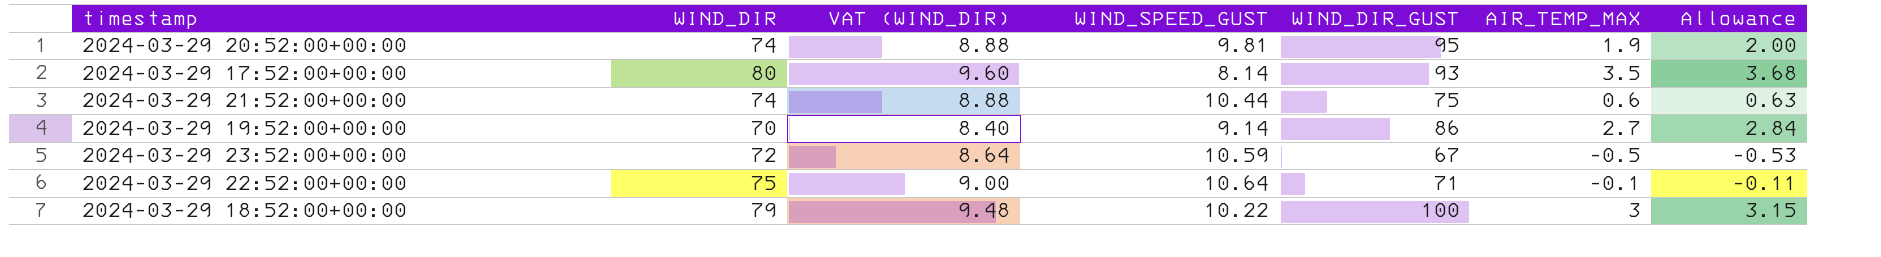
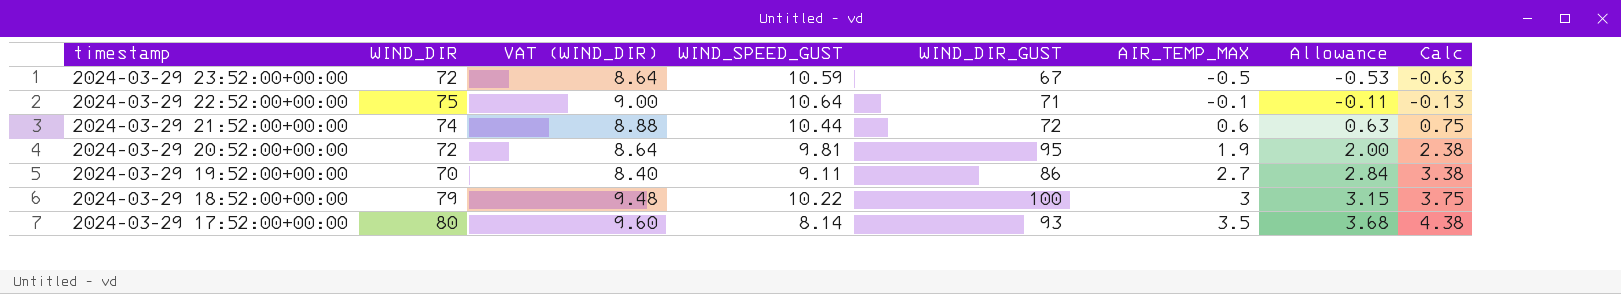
row order: none -> timestamp descending
column Calc | formula: none -> [AIR_TEMP_MAX] * 1.25
2024-03-29 21:52:00+00:00 | WIND_DIR_GUST: 75 -> 72
2024-03-29 20:52:00+00:00 | WIND_DIR: 74 -> 72
2024-03-29 20:52:00+00:00 | VAT (WIND_DIR): 8.88 -> 8.64
2024-03-29 19:52:00+00:00 | WIND_SPEED_GUST: 9.14 -> 9.11

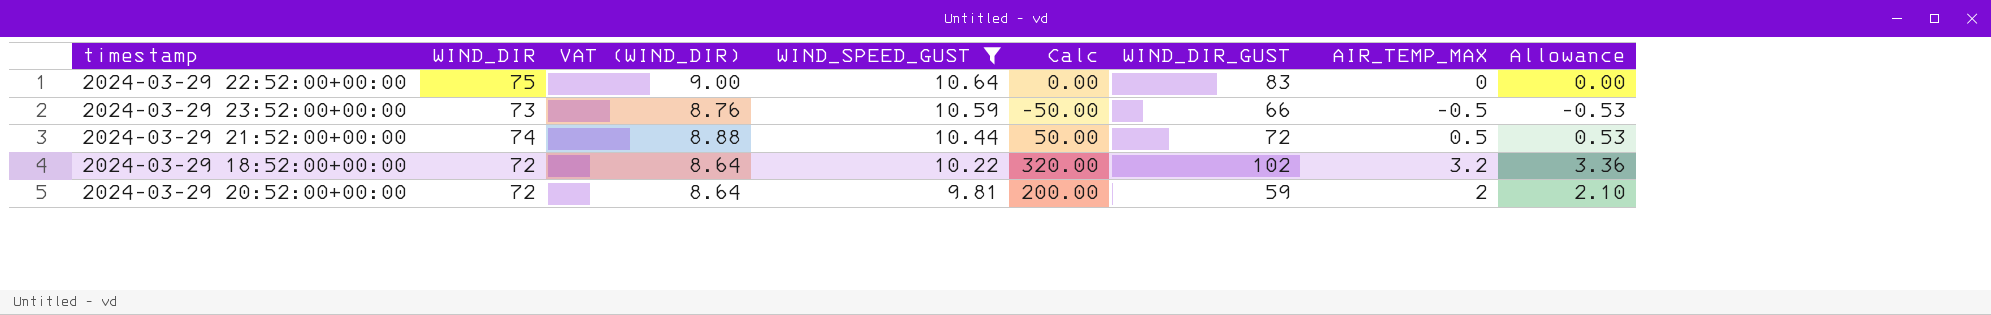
filter: none -> WIND_SPEED_GUST >= 9.81
row order: timestamp descending -> WIND_SPEED_GUST descending
column Calc | formula: [AIR_TEMP_MAX] * 1.25 -> [AIR_TEMP_MAX] * 100
column Calc | position: 8 -> 5
2024-03-29 22:52:00+00:00 | WIND_DIR_GUST: 71 -> 83
2024-03-29 22:52:00+00:00 | AIR_TEMP_MAX: -0.1 -> 0
2024-03-29 22:52:00+00:00 | Allowance: -0.11 -> 0.00
2024-03-29 23:52:00+00:00 | WIND_DIR: 72 -> 73
2024-03-29 23:52:00+00:00 | VAT (WIND_DIR): 8.64 -> 8.76
2024-03-29 23:52:00+00:00 | WIND_DIR_GUST: 67 -> 66
2024-03-29 21:52:00+00:00 | AIR_TEMP_MAX: 0.6 -> 0.5
2024-03-29 21:52:00+00:00 | Allowance: 0.63 -> 0.53
2024-03-29 18:52:00+00:00 | WIND_DIR: 79 -> 72
2024-03-29 18:52:00+00:00 | VAT (WIND_DIR): 9.48 -> 8.64
2024-03-29 18:52:00+00:00 | WIND_DIR_GUST: 100 -> 102
2024-03-29 18:52:00+00:00 | AIR_TEMP_MAX: 3 -> 3.2
2024-03-29 18:52:00+00:00 | Allowance: 3.15 -> 3.36
2024-03-29 20:52:00+00:00 | WIND_DIR_GUST: 95 -> 59
2024-03-29 20:52:00+00:00 | AIR_TEMP_MAX: 1.9 -> 2
2024-03-29 20:52:00+00:00 | Allowance: 2.00 -> 2.10

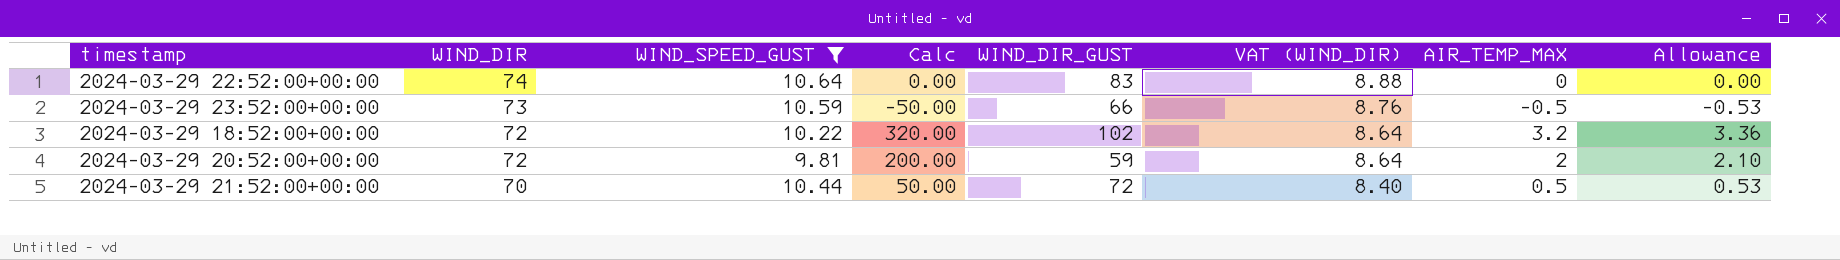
row order: WIND_SPEED_GUST descending -> WIND_DIR descending
column VAT (WIND_DIR) | position: 3 -> 6
2024-03-29 22:52:00+00:00 | WIND_DIR: 75 -> 74
2024-03-29 22:52:00+00:00 | VAT (WIND_DIR): 9.00 -> 8.88
2024-03-29 21:52:00+00:00 | WIND_DIR: 74 -> 70
2024-03-29 21:52:00+00:00 | VAT (WIND_DIR): 8.88 -> 8.40

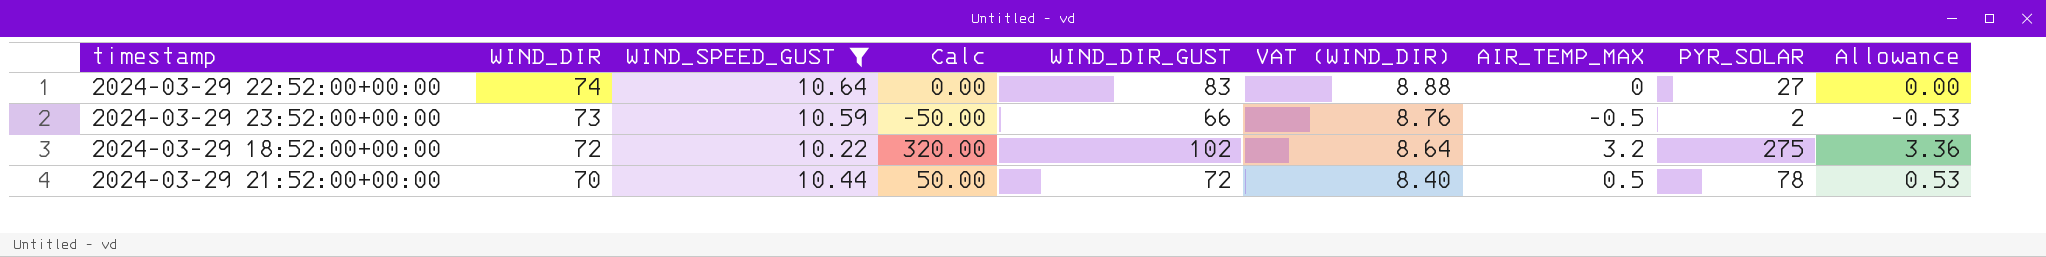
column PYR_SOLAR | position: none -> 8
row 2024-03-29 20:52:00+00:00: 72 | 9.81 | 200.00 | 59 | 8.64 | 2 | 2.10 -> none

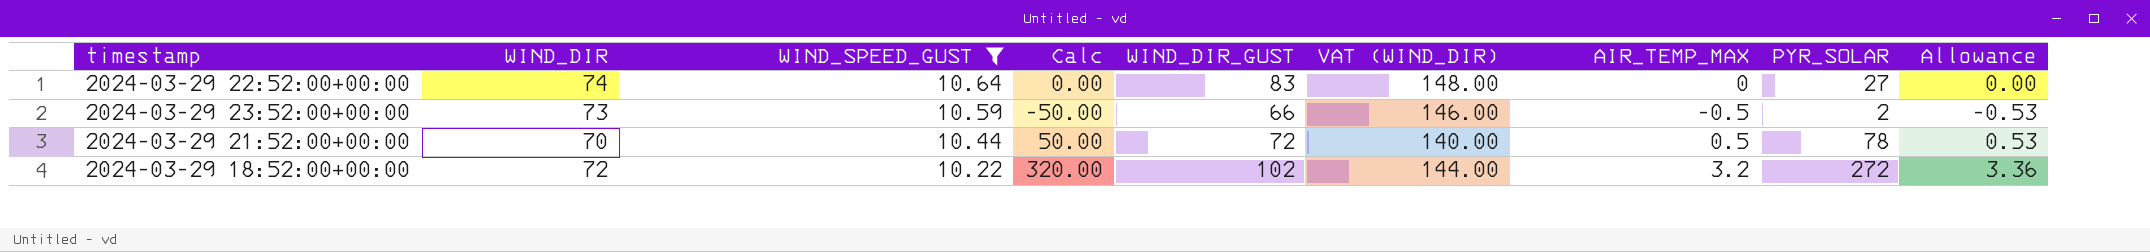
row order: WIND_DIR descending -> WIND_SPEED_GUST descending
column VAT (WIND_DIR) | formula: [WIND_DIR] * 0.12 -> [WIND_DIR] * 2
2024-03-29 18:52:00+00:00 | PYR_SOLAR: 275 -> 272

